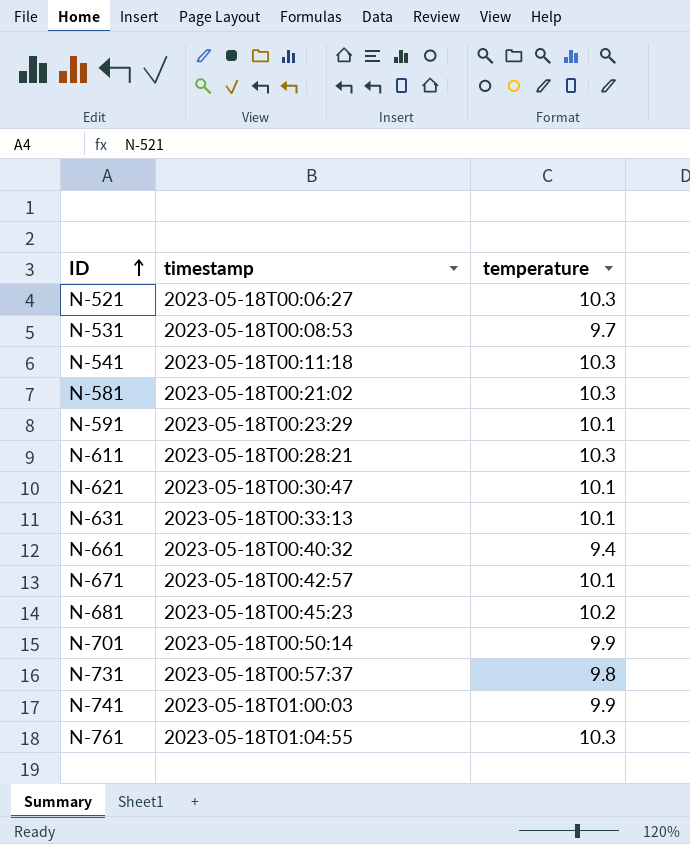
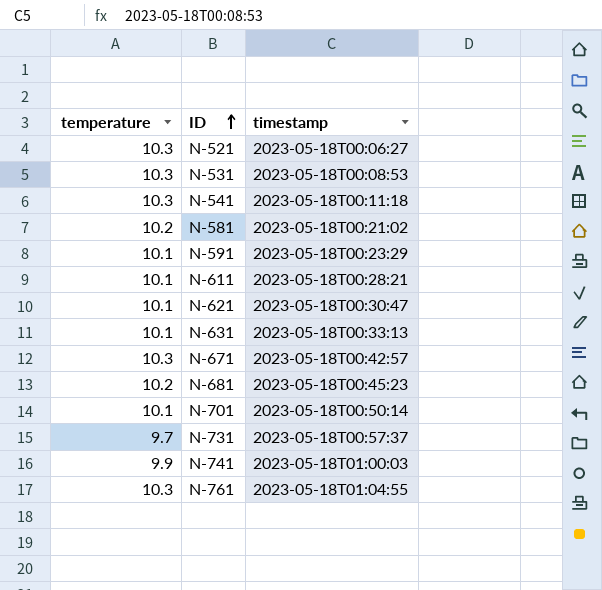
column temperature | position: 3 -> 1
row N-661: 2023-05-18T00:40:32 | 9.4 -> none
N-531 | temperature: 9.7 -> 10.3
N-581 | temperature: 10.3 -> 10.2
N-611 | temperature: 10.3 -> 10.1
N-671 | temperature: 10.1 -> 10.3
N-701 | temperature: 9.9 -> 10.1
N-731 | temperature: 9.8 -> 9.7

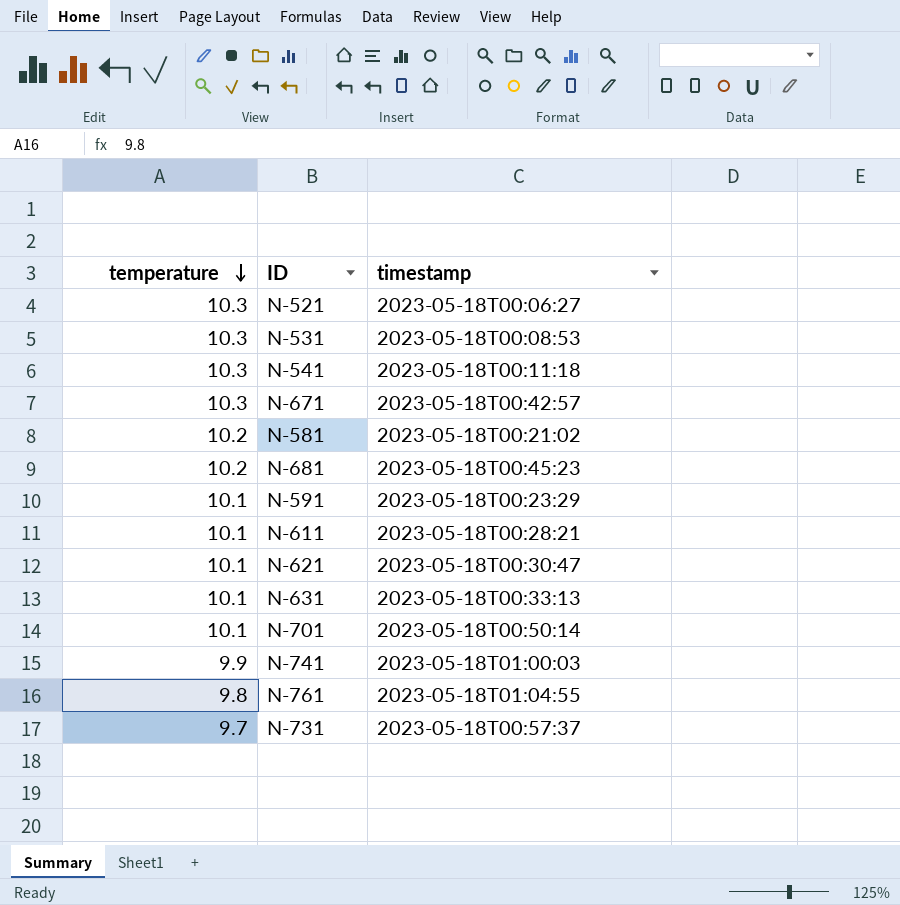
row order: ID ascending -> temperature descending
N-761 | temperature: 10.3 -> 9.8

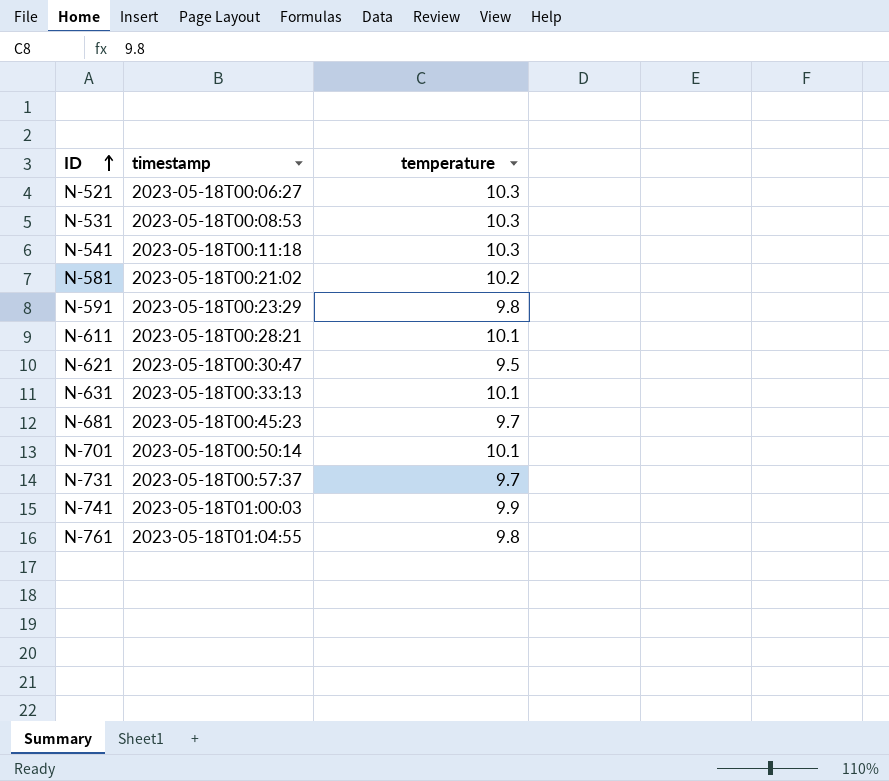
row order: temperature descending -> ID ascending
column temperature | position: 1 -> 3
row N-671: 10.3 | 2023-05-18T00:42:57 -> none
N-591 | temperature: 10.1 -> 9.8
N-621 | temperature: 10.1 -> 9.5
N-681 | temperature: 10.2 -> 9.7

